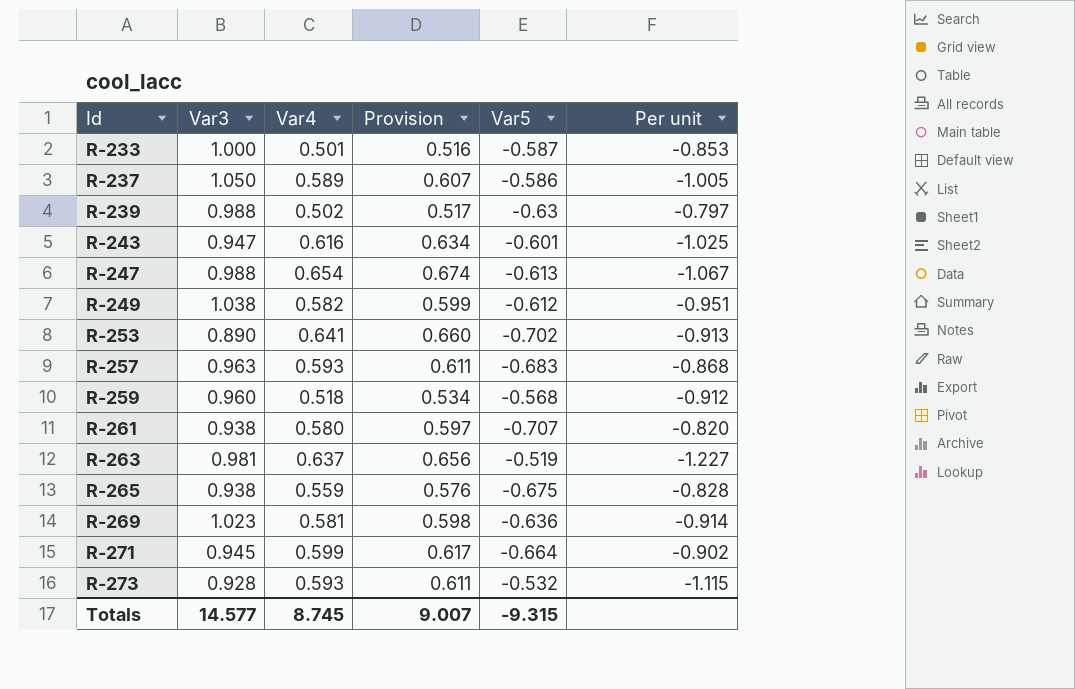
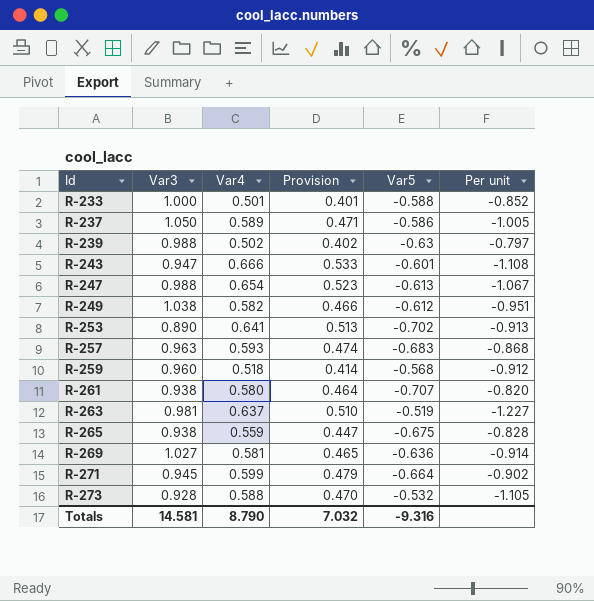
column Provision | formula: [Var4] * 1.03 -> [Var4] * 0.8
R-233 | Var5: -0.587 -> -0.588
R-233 | Per unit: -0.853 -> -0.852
R-243 | Var4: 0.616 -> 0.666
R-243 | Per unit: -1.025 -> -1.108
R-269 | Var3: 1.023 -> 1.027
R-273 | Var4: 0.593 -> 0.588
R-273 | Per unit: -1.115 -> -1.105
Totals | Var3: 14.577 -> 14.581
Totals | Var4: 8.745 -> 8.790
Totals | Provision: 9.007 -> 7.032
Totals | Var5: -9.315 -> -9.316

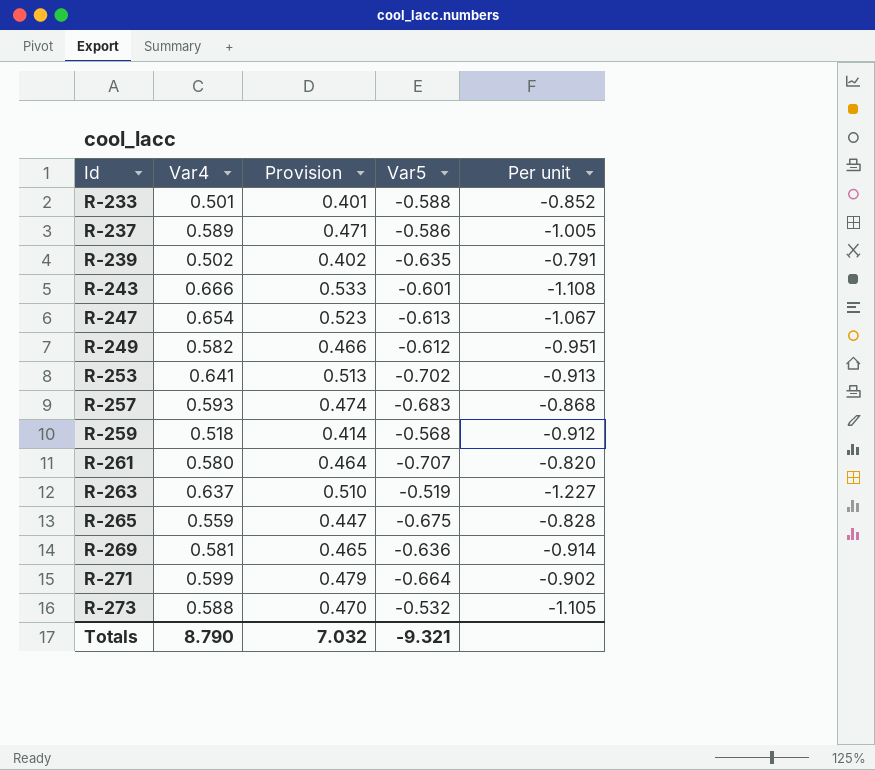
column Var3 | position: 2 -> none
R-239 | Var5: -0.63 -> -0.635
R-239 | Per unit: -0.797 -> -0.791
Totals | Var5: -9.316 -> -9.321

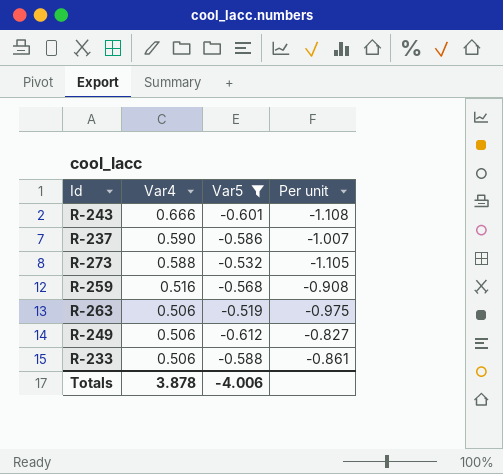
filter: none -> Var5 >= -0.612
row order: Id ascending -> Var4 descending
column Provision | formula: [Var4] * 0.8 -> none
R-237 | Var4: 0.589 -> 0.590
R-237 | Per unit: -1.005 -> -1.007
R-259 | Var4: 0.518 -> 0.516
R-259 | Per unit: -0.912 -> -0.908
R-263 | Var4: 0.637 -> 0.506
R-263 | Per unit: -1.227 -> -0.975
R-249 | Var4: 0.582 -> 0.506
R-249 | Per unit: -0.951 -> -0.827
R-233 | Var4: 0.501 -> 0.506
R-233 | Per unit: -0.852 -> -0.861
Totals | Var4: 8.790 -> 3.878
Totals | Var5: -9.321 -> -4.006

